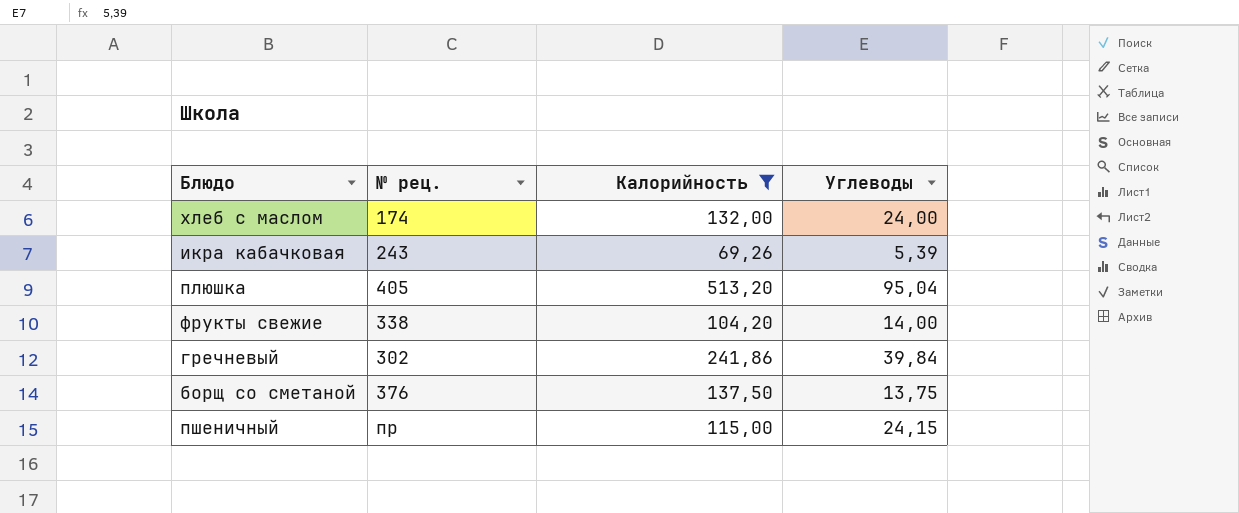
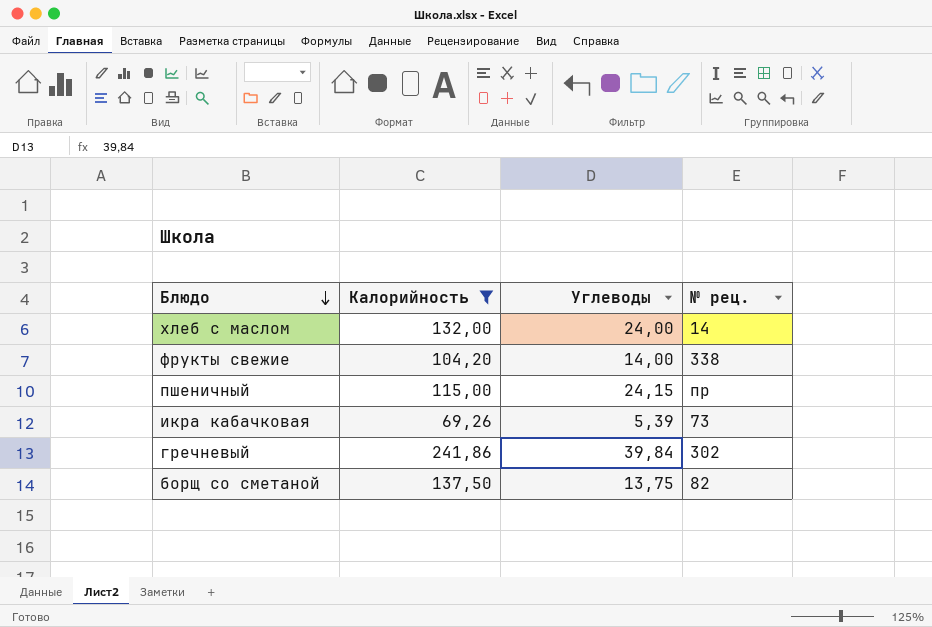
row order: none -> Блюдо descending
column № рец. | position: 2 -> 4
row плюшка: 405 | 513,20 | 95,04 -> none
хлеб с маслом | № рец.: 174 -> 14
икра кабачковая | № рец.: 243 -> 73
борщ со сметаной | № рец.: 376 -> 82

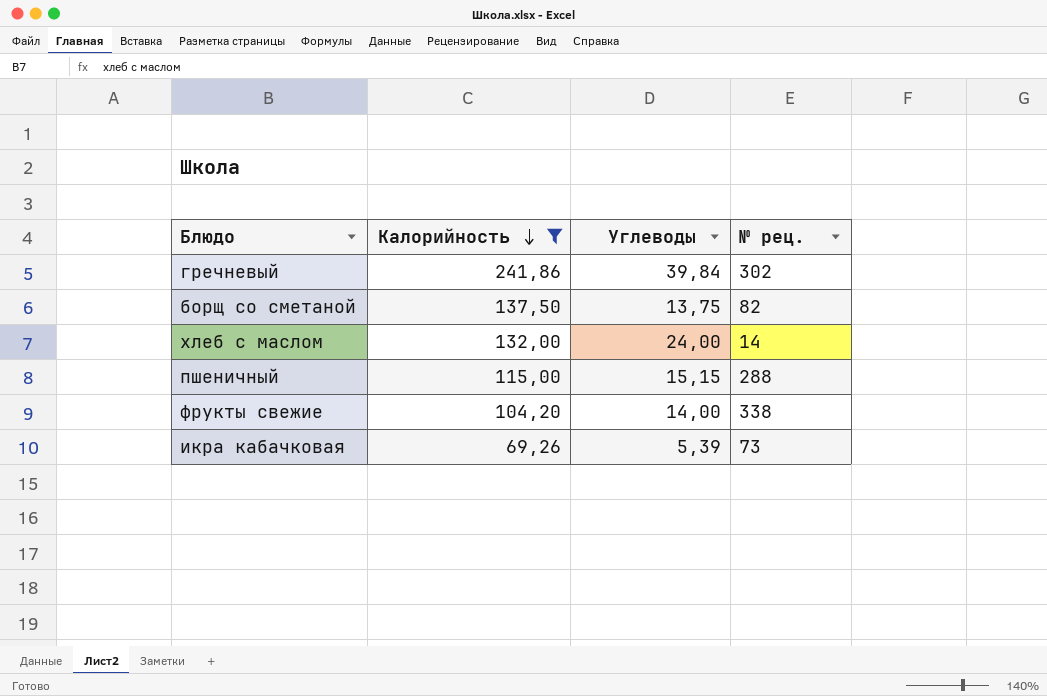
row order: Блюдо descending -> Калорийность descending
пшеничный | Углеводы: 24,15 -> 15,15
пшеничный | № рец.: пр -> 288

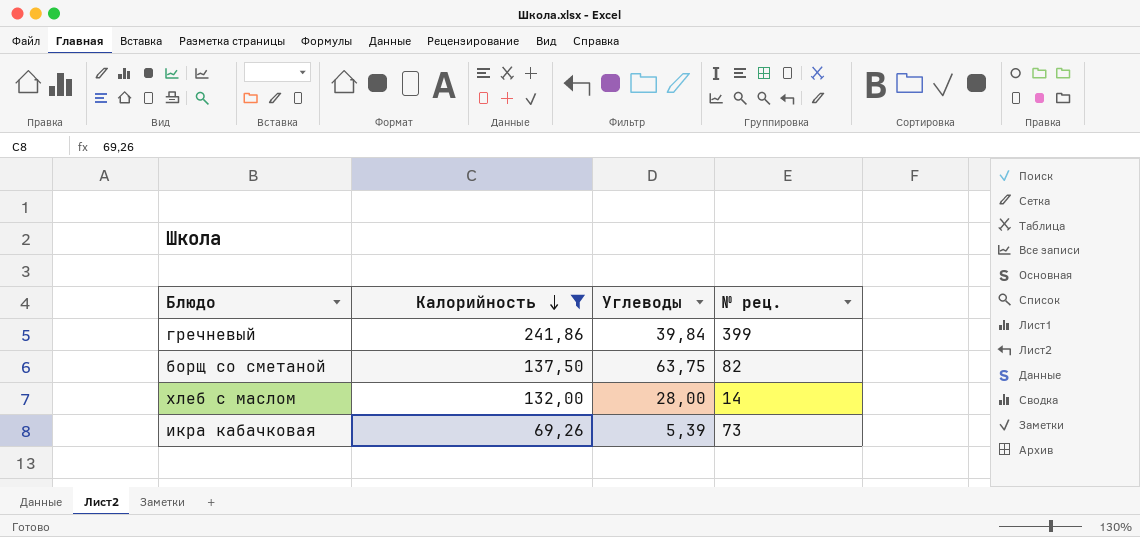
row пшеничный: 115,00 | 15,15 | 288 -> none
row фрукты свежие: 104,20 | 14,00 | 338 -> none
гречневый | № рец.: 302 -> 399
борщ со сметаной | Углеводы: 13,75 -> 63,75
хлеб с маслом | Углеводы: 24,00 -> 28,00

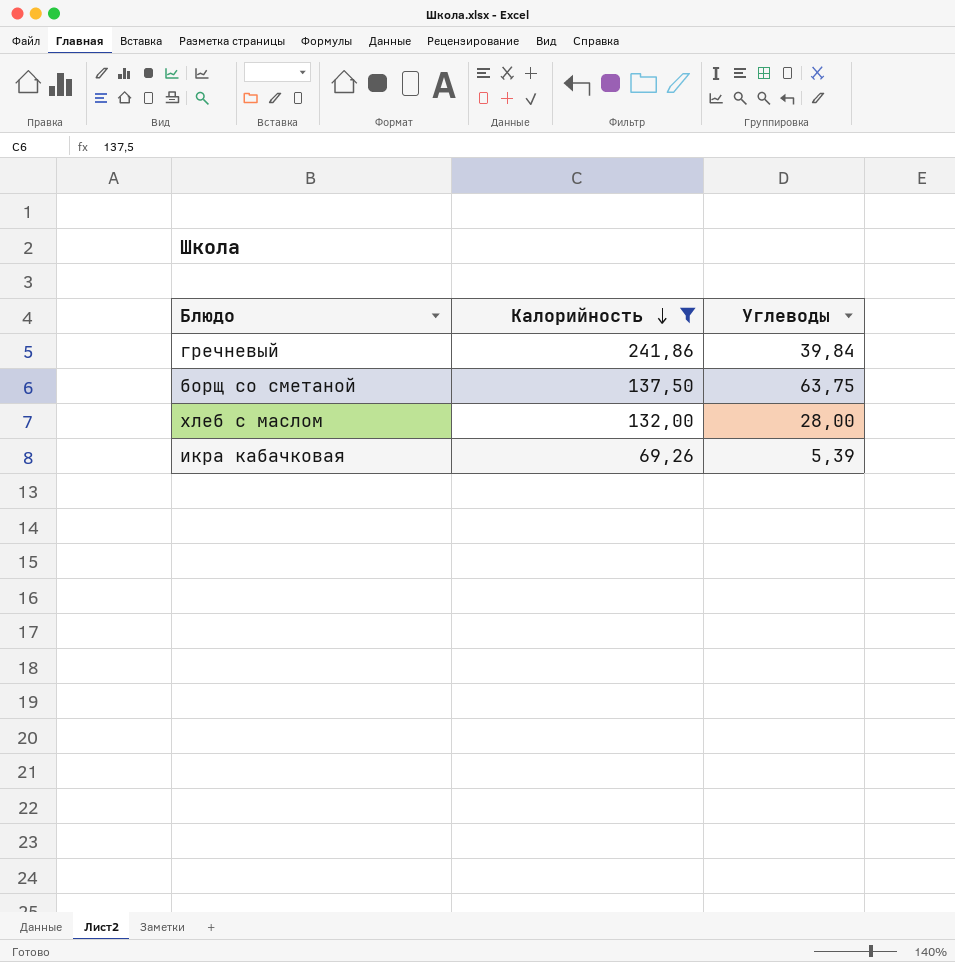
column № рец. | position: 4 -> none

